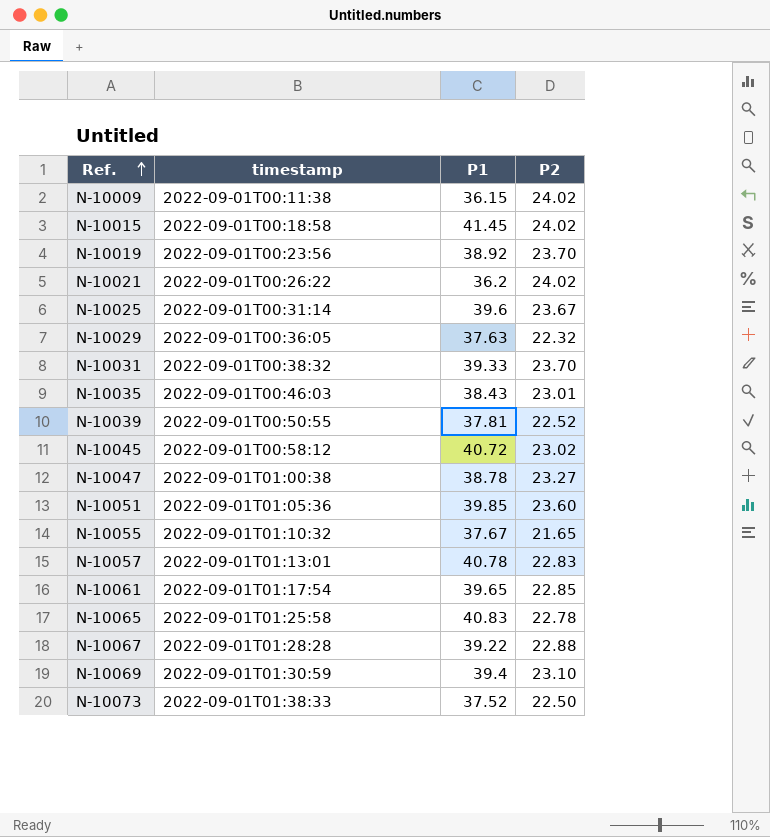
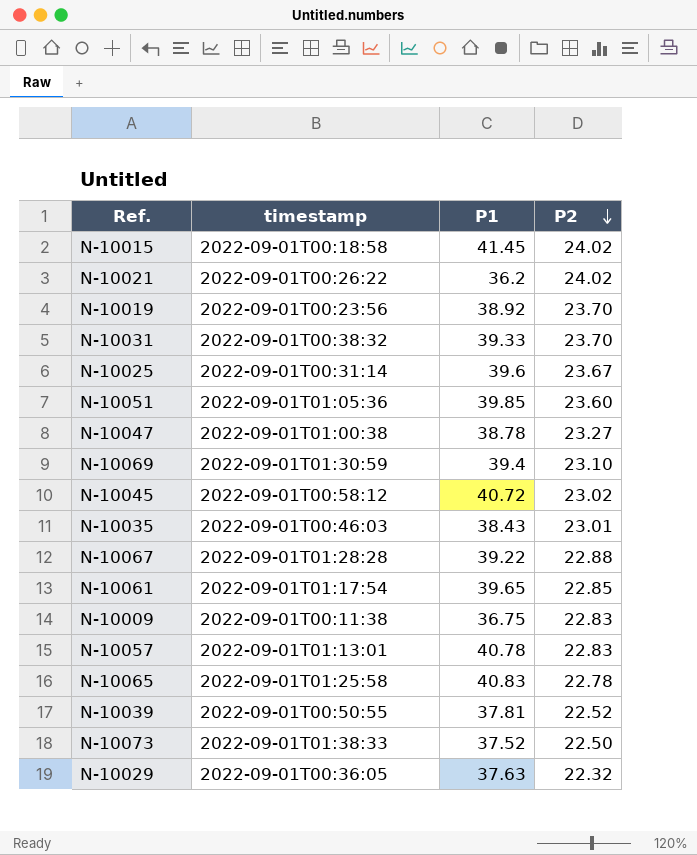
row order: Ref. ascending -> P2 descending
row N-10055: 2022-09-01T01:10:32 | 37.67 | 21.65 -> none
N-10009 | P1: 36.15 -> 36.75
N-10009 | P2: 24.02 -> 22.83

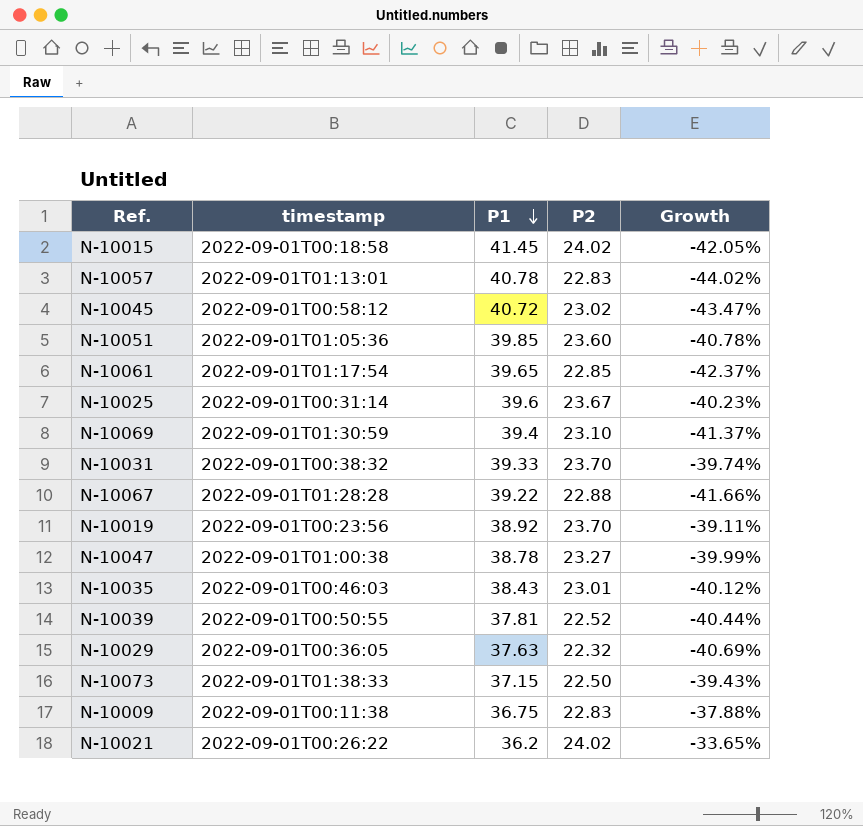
row order: P2 descending -> P1 descending
column Growth | formula: none -> ([P2] - [P1]) / [P1]
row N-10065: 2022-09-01T01:25:58 | 40.83 | 22.78 -> none
N-10073 | P1: 37.52 -> 37.15

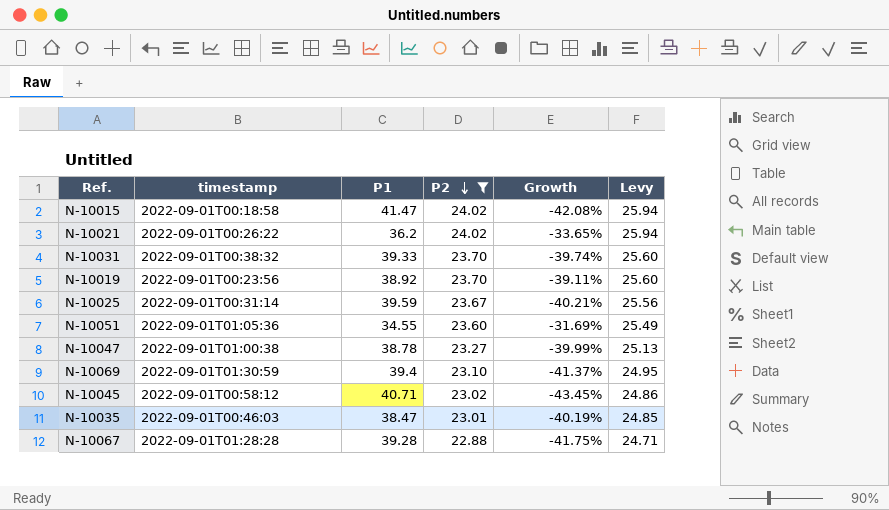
filter: none -> P2 >= 22.88
row order: P1 descending -> P2 descending
column Levy | formula: none -> [P2] * 1.08
N-10015 | P1: 41.45 -> 41.47
N-10015 | Growth: -42.05% -> -42.08%
N-10025 | P1: 39.6 -> 39.59
N-10025 | Growth: -40.23% -> -40.21%
N-10051 | P1: 39.85 -> 34.55
N-10051 | Growth: -40.78% -> -31.69%
N-10045 | P1: 40.72 -> 40.71
N-10045 | Growth: -43.47% -> -43.45%
N-10035 | P1: 38.43 -> 38.47
N-10035 | Growth: -40.12% -> -40.19%
N-10067 | P1: 39.22 -> 39.28
N-10067 | Growth: -41.66% -> -41.75%

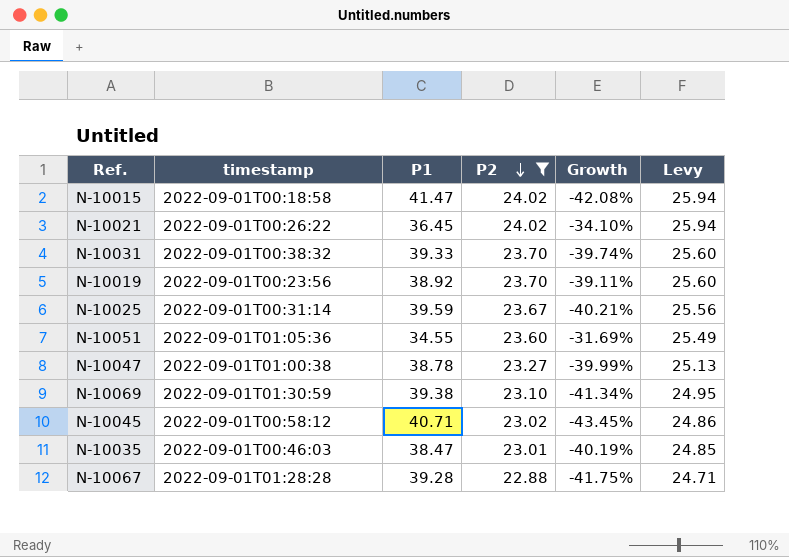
N-10021 | P1: 36.2 -> 36.45
N-10021 | Growth: -33.65% -> -34.10%
N-10069 | P1: 39.4 -> 39.38
N-10069 | Growth: -41.37% -> -41.34%

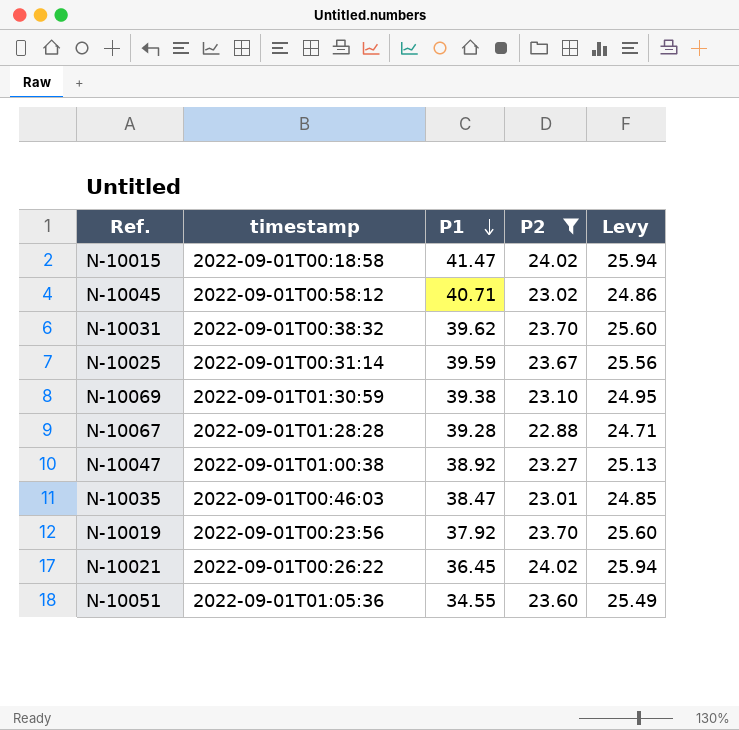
row order: P2 descending -> P1 descending
column Growth | formula: ([P2] - [P1]) / [P1] -> none
N-10031 | P1: 39.33 -> 39.62
N-10047 | P1: 38.78 -> 38.92
N-10019 | P1: 38.92 -> 37.92

